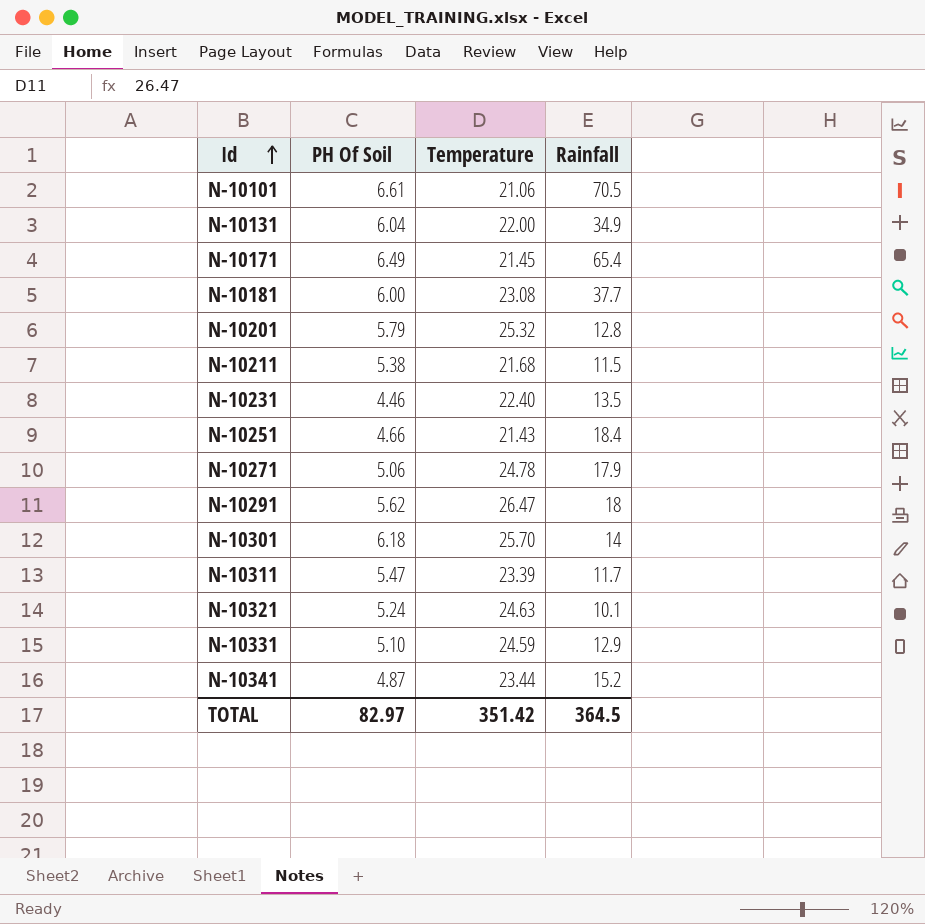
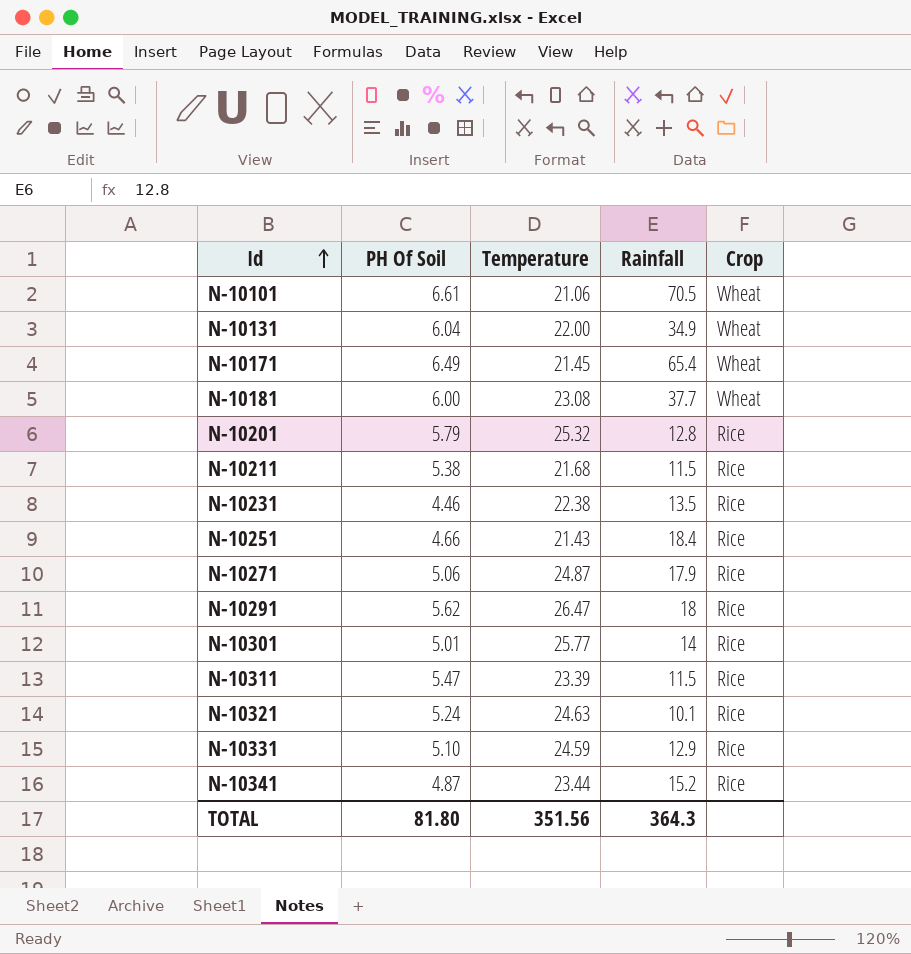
column Crop | position: none -> 5
N-10231 | Temperature: 22.40 -> 22.38
N-10271 | Temperature: 24.78 -> 24.87
N-10301 | PH Of Soil: 6.18 -> 5.01
N-10301 | Temperature: 25.70 -> 25.77
N-10311 | Rainfall: 11.7 -> 11.5
TOTAL | PH Of Soil: 82.97 -> 81.80
TOTAL | Temperature: 351.42 -> 351.56
TOTAL | Rainfall: 364.5 -> 364.3

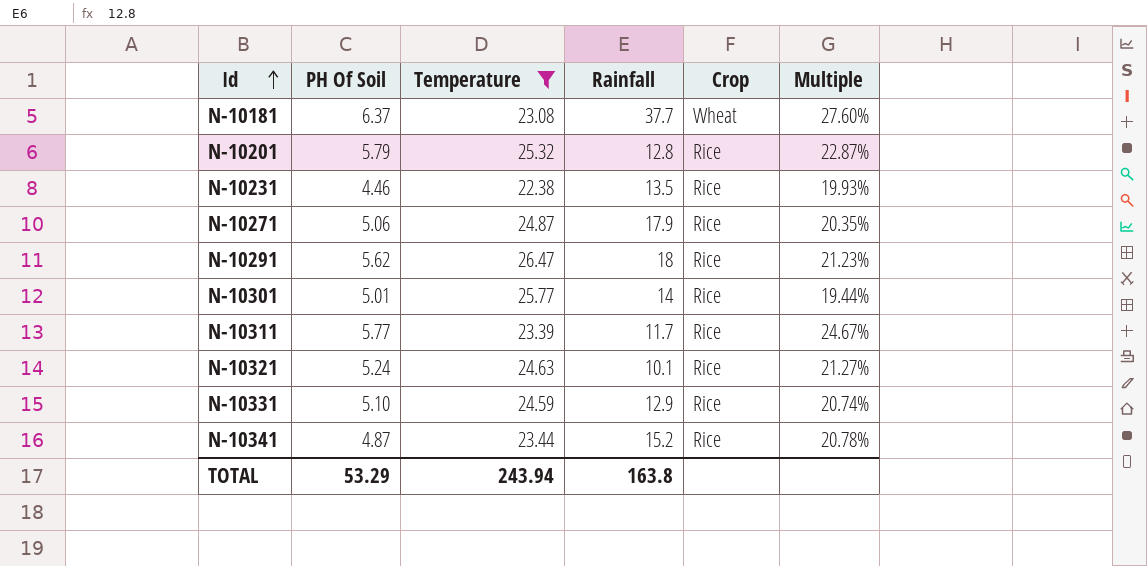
filter: none -> Temperature >= 22.38
column Multiple | formula: none -> [PH Of Soil] / [Temperature]
N-10181 | PH Of Soil: 6.00 -> 6.37
N-10311 | PH Of Soil: 5.47 -> 5.77
N-10311 | Rainfall: 11.5 -> 11.7
TOTAL | PH Of Soil: 81.80 -> 53.29
TOTAL | Temperature: 351.56 -> 243.94
TOTAL | Rainfall: 364.3 -> 163.8

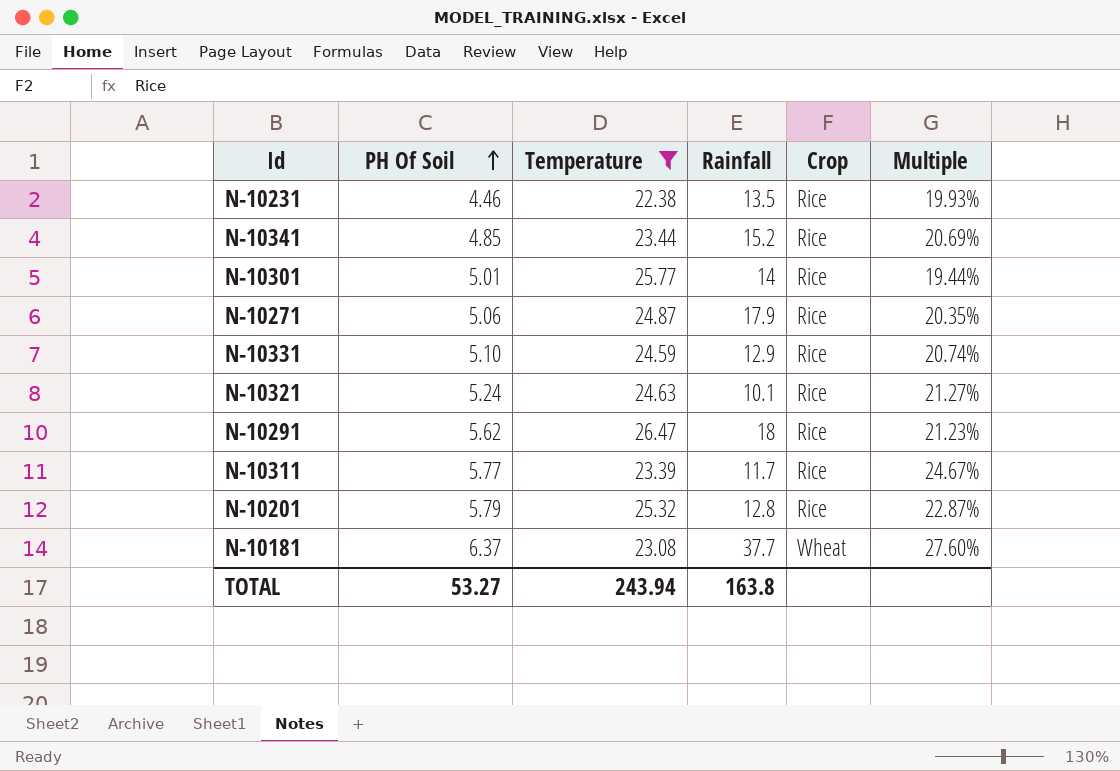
row order: Id ascending -> PH Of Soil ascending
N-10341 | PH Of Soil: 4.87 -> 4.85
N-10341 | Multiple: 20.78% -> 20.69%
TOTAL | PH Of Soil: 53.29 -> 53.27

